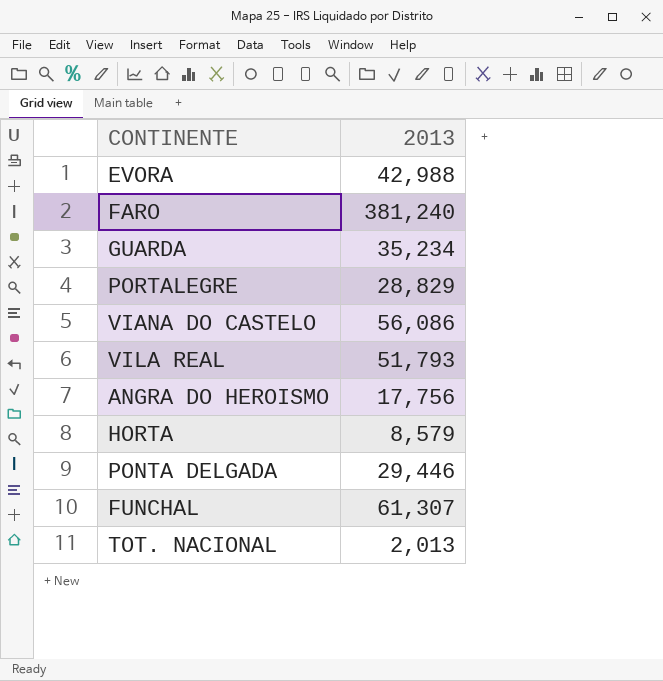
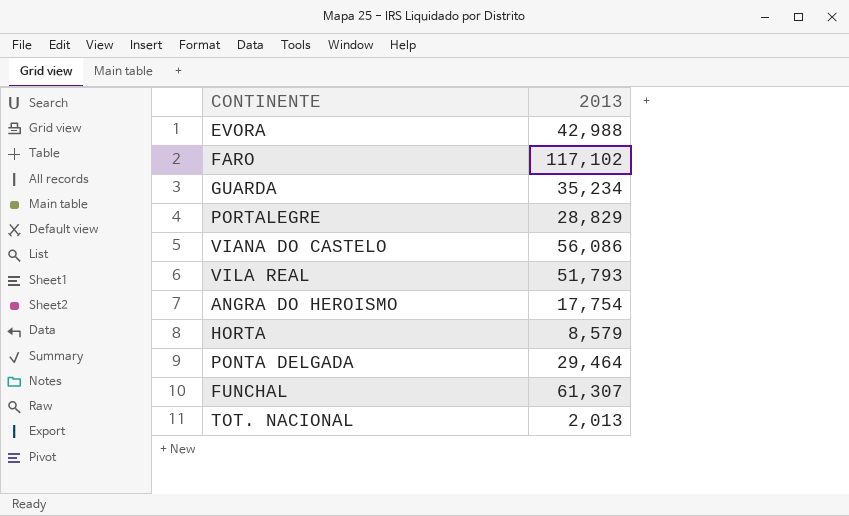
FARO | 2013: 381,240 -> 117,102
ANGRA DO HEROISMO | 2013: 17,756 -> 17,754
PONTA DELGADA | 2013: 29,446 -> 29,464

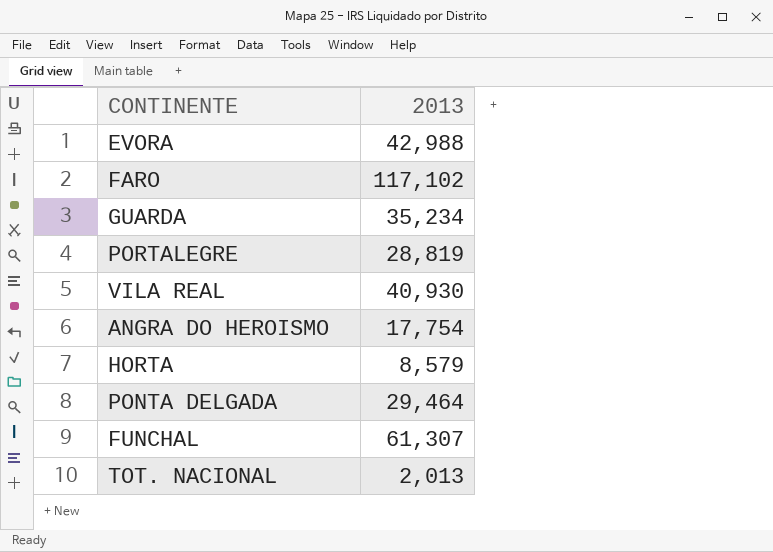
row VIANA DO CASTELO: 56,086 -> none
PORTALEGRE | 2013: 28,829 -> 28,819
VILA REAL | 2013: 51,793 -> 40,930

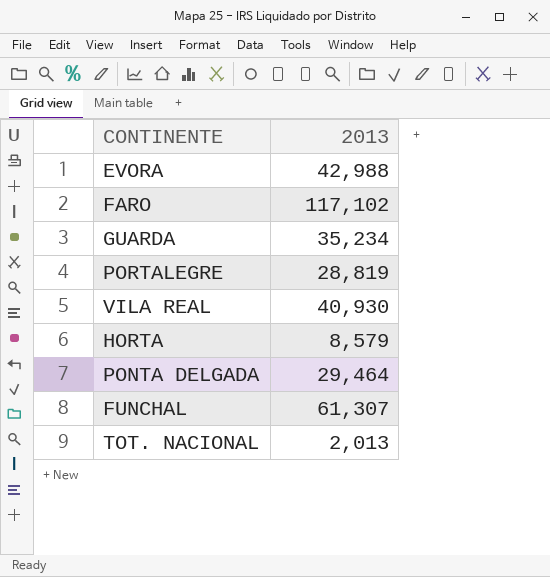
row ANGRA DO HEROISMO: 17,754 -> none

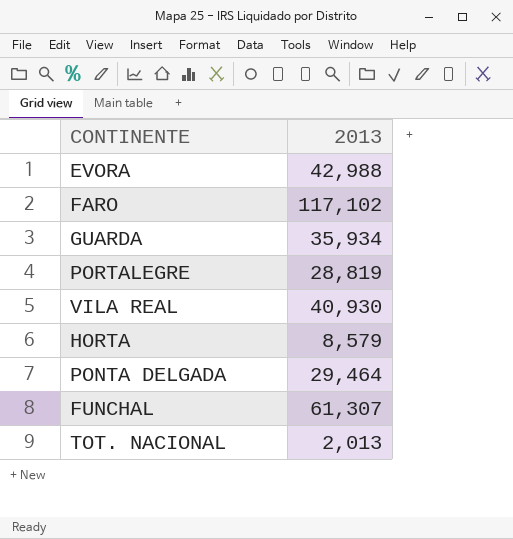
GUARDA | 2013: 35,234 -> 35,934

